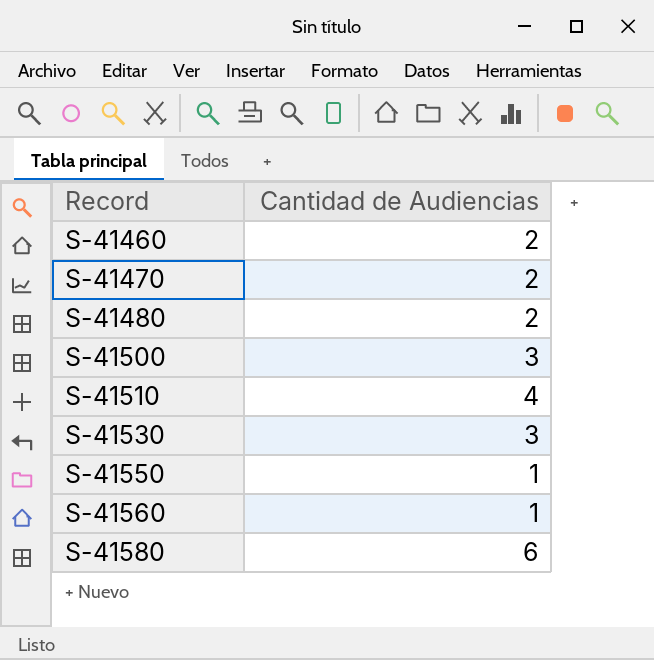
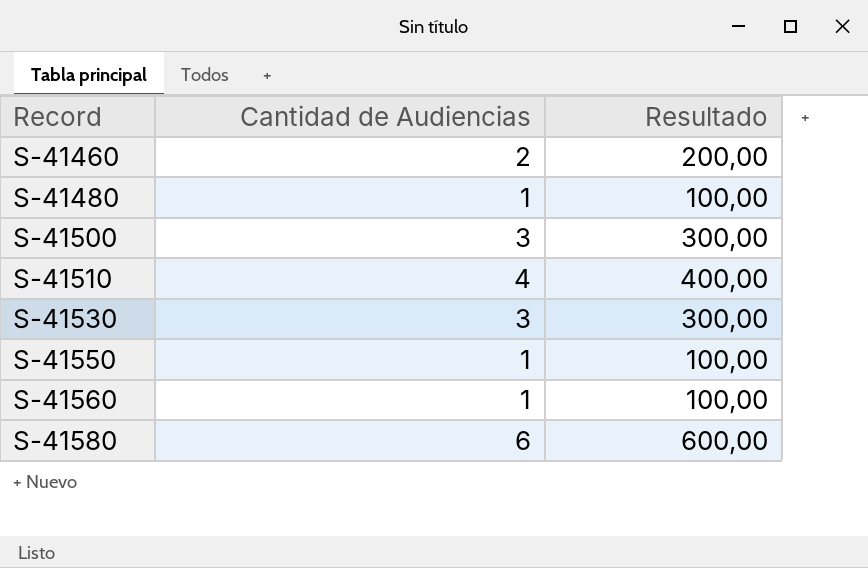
column Resultado | formula: none -> [Cantidad de Audiencias] * 100
row S-41470: 2 -> none
S-41480 | Cantidad de Audiencias: 2 -> 1

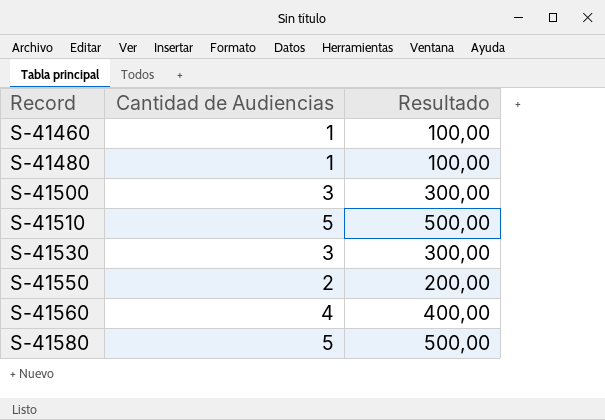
S-41460 | Cantidad de Audiencias: 2 -> 1
S-41460 | Resultado: 200,00 -> 100,00
S-41510 | Cantidad de Audiencias: 4 -> 5
S-41510 | Resultado: 400,00 -> 500,00
S-41550 | Cantidad de Audiencias: 1 -> 2
S-41550 | Resultado: 100,00 -> 200,00
S-41560 | Cantidad de Audiencias: 1 -> 4
S-41560 | Resultado: 100,00 -> 400,00
S-41580 | Cantidad de Audiencias: 6 -> 5
S-41580 | Resultado: 600,00 -> 500,00

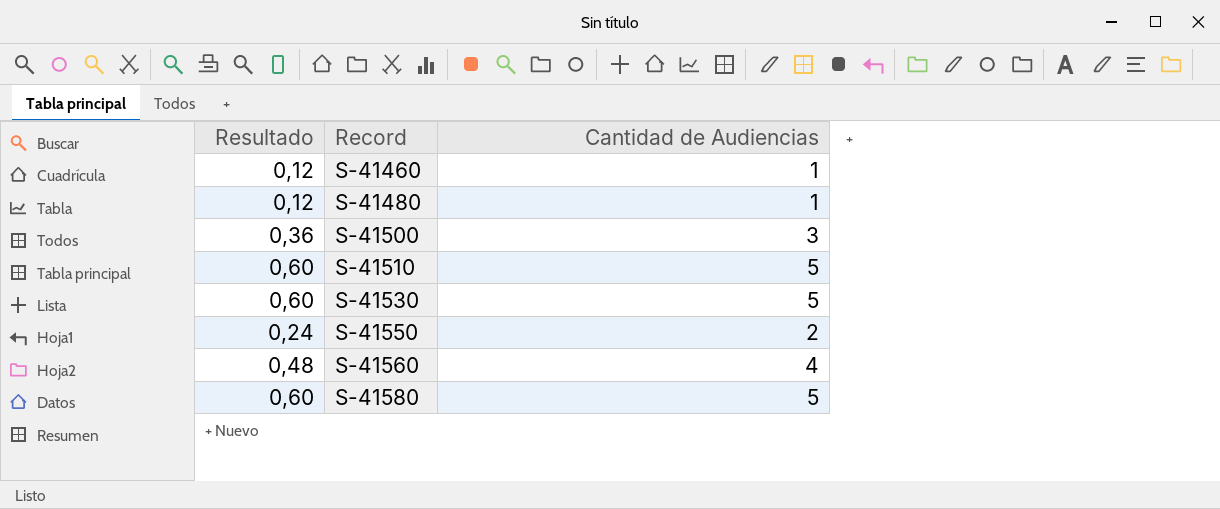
column Resultado | formula: [Cantidad de Audiencias] * 100 -> [Cantidad de Audiencias] * 0,12
column Resultado | position: 3 -> 1
S-41530 | Cantidad de Audiencias: 3 -> 5

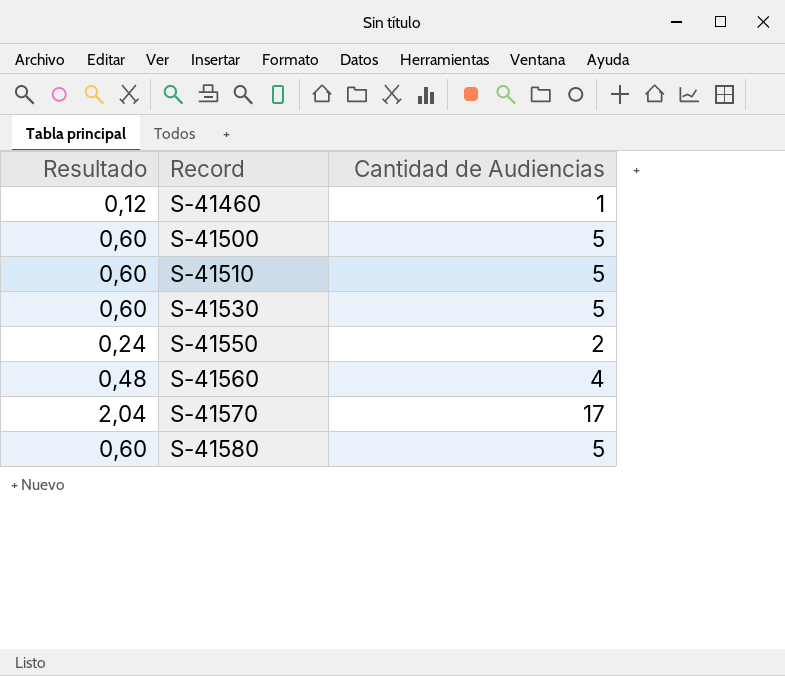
row S-41480: 0,12 | 1 -> none
S-41500 | Resultado: 0,36 -> 0,60
S-41500 | Cantidad de Audiencias: 3 -> 5
row S-41570: none -> 2,04 | 17

